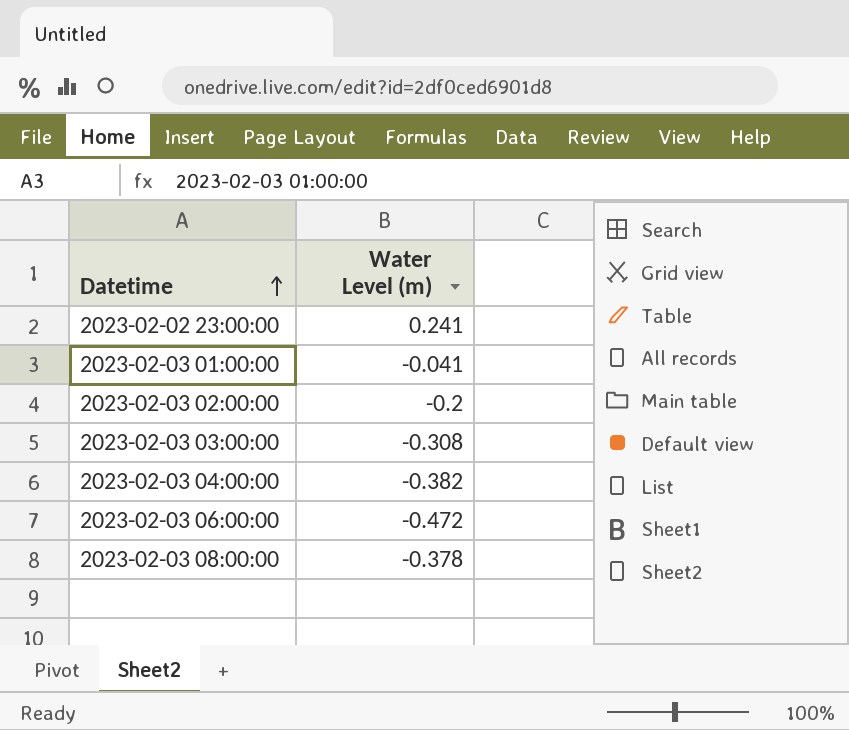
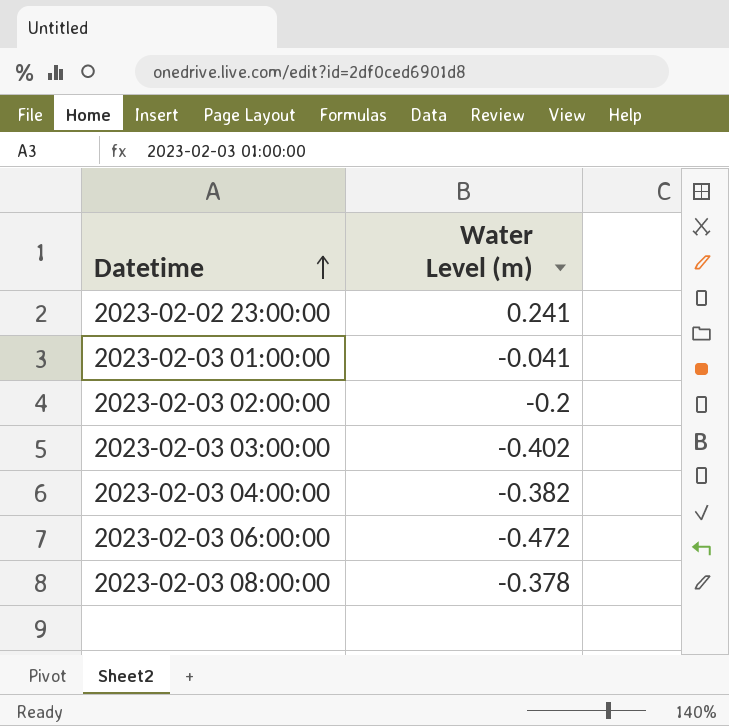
2023-02-03 03:00:00 | Water Level (m): -0.308 -> -0.402

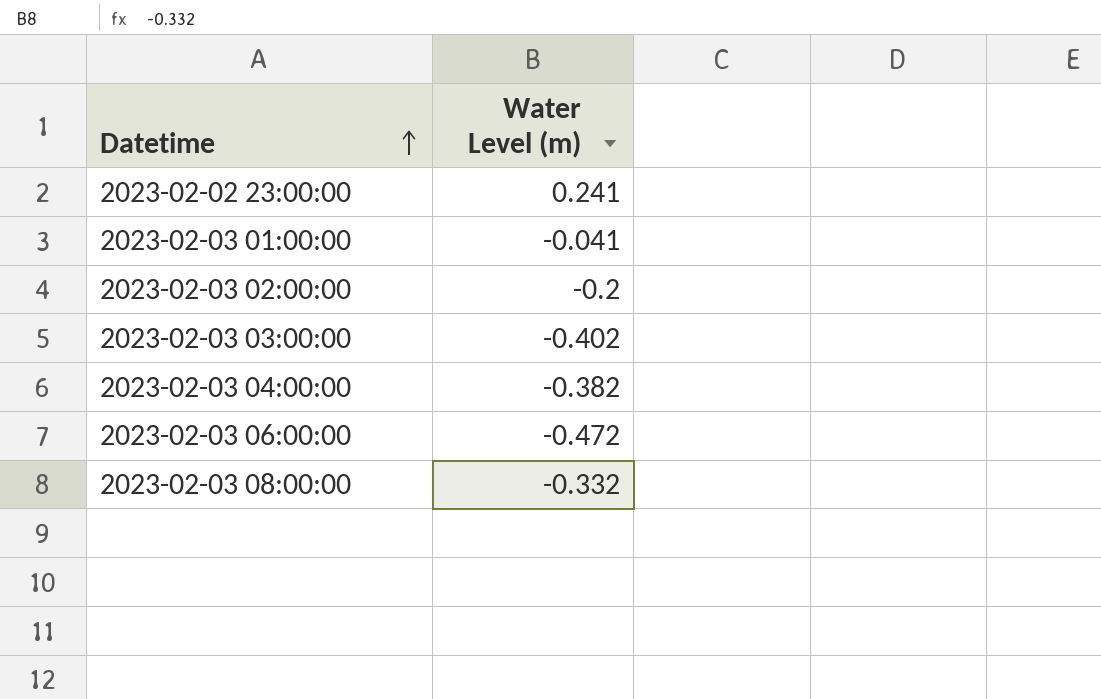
2023-02-03 08:00:00 | Water Level (m): -0.378 -> -0.332

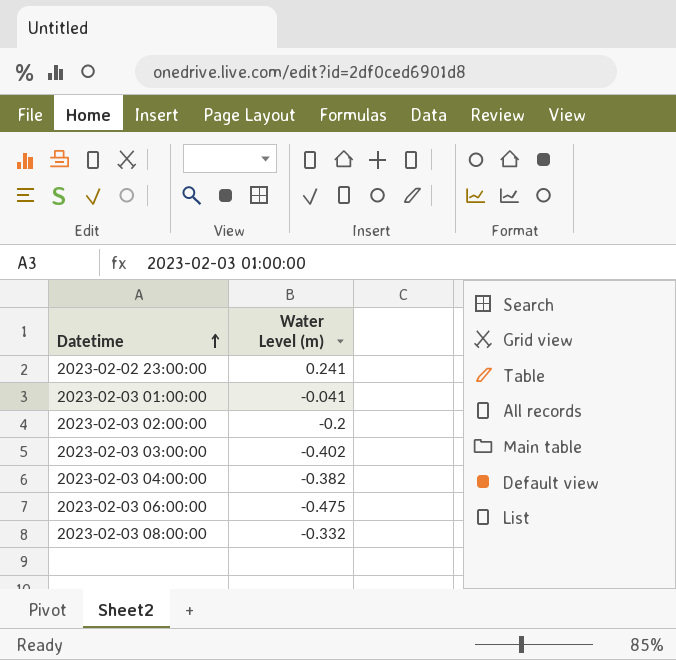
2023-02-03 06:00:00 | Water Level (m): -0.472 -> -0.475

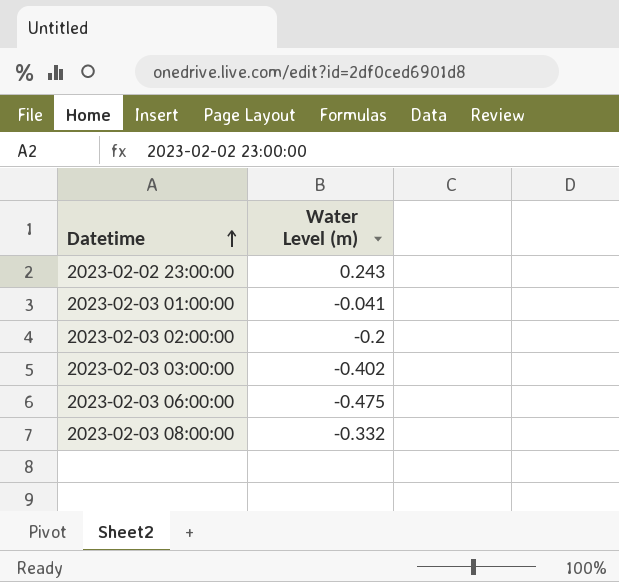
row 2023-02-03 04:00:00: -0.382 -> none
2023-02-02 23:00:00 | Water Level (m): 0.241 -> 0.243

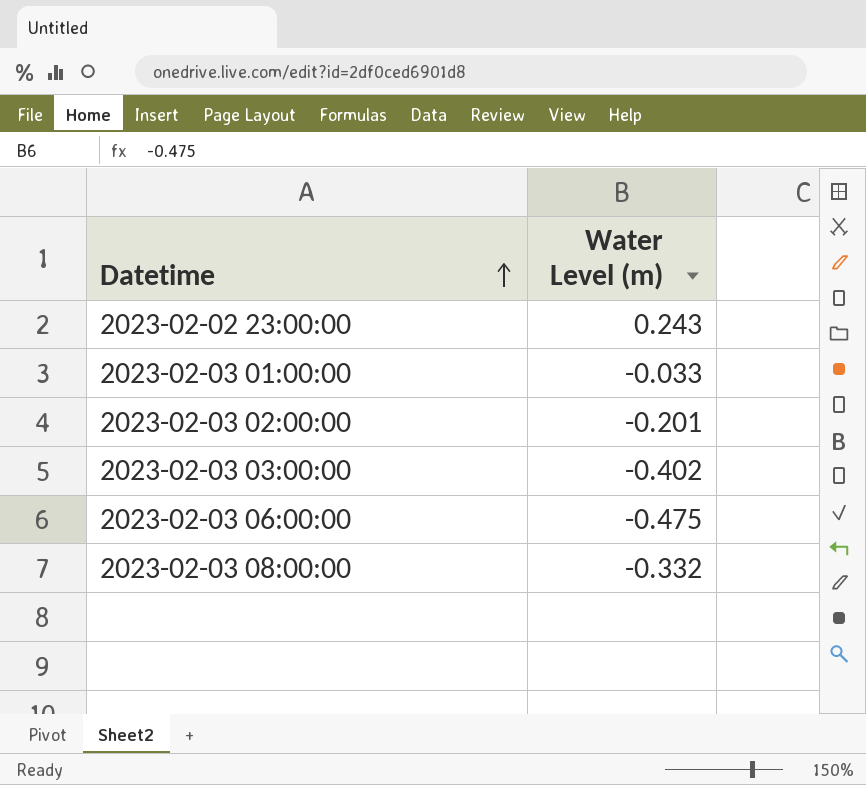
2023-02-03 01:00:00 | Water Level (m): -0.041 -> -0.033
2023-02-03 02:00:00 | Water Level (m): -0.2 -> -0.201

